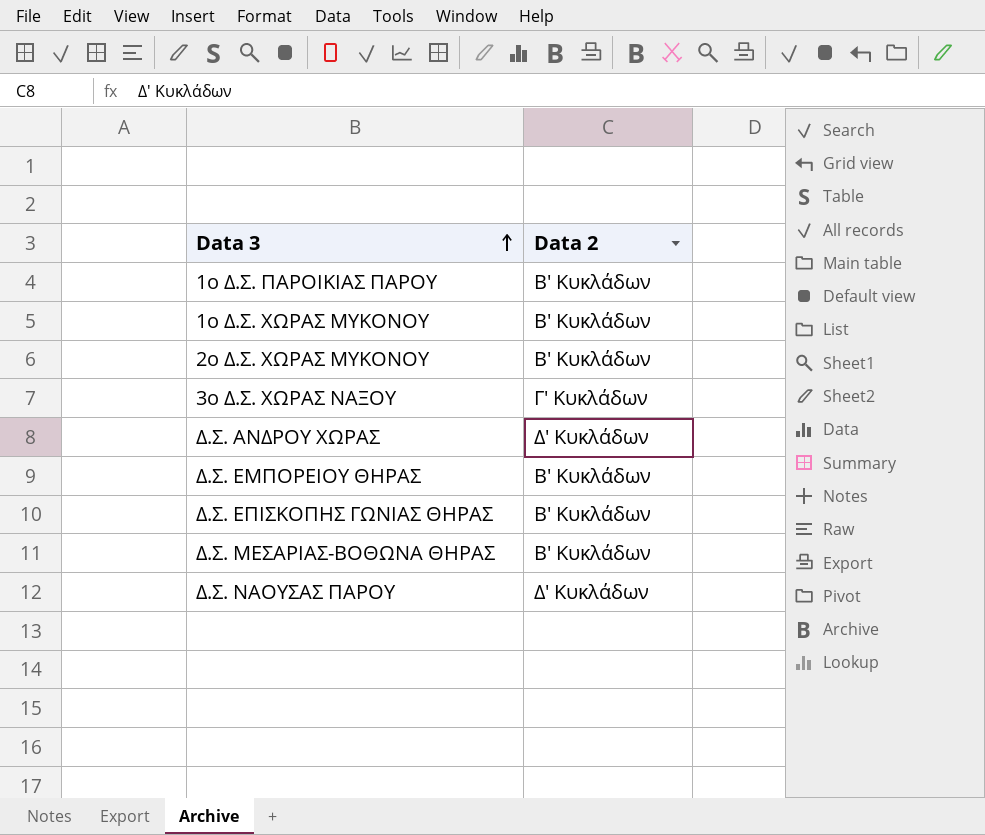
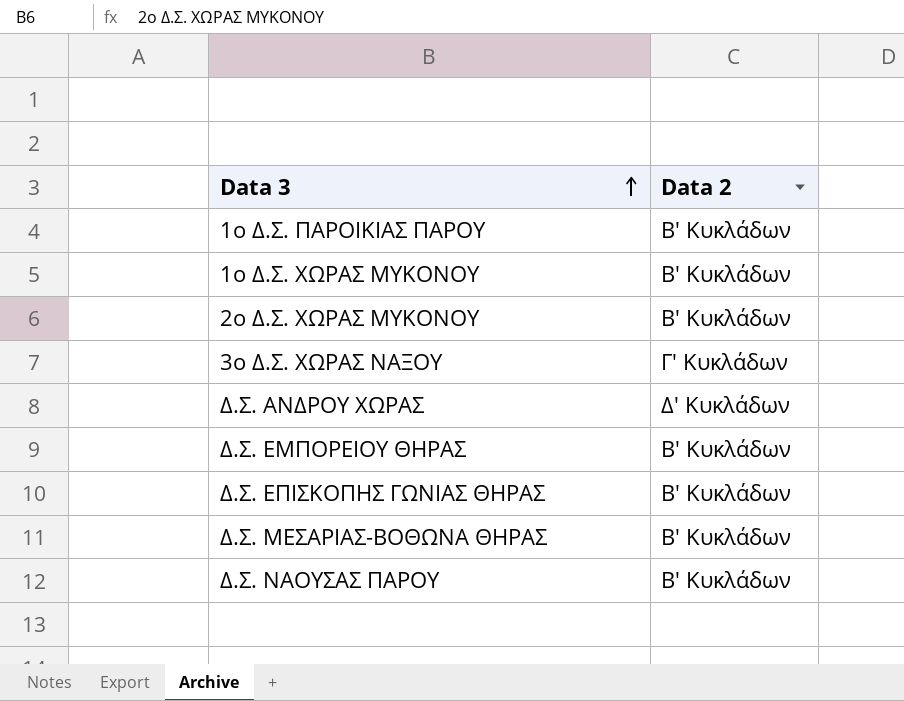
Δ.Σ. ΝΑΟΥΣΑΣ ΠΑΡΟΥ | Data 2: Δ' Κυκλάδων -> Β' Κυκλάδων

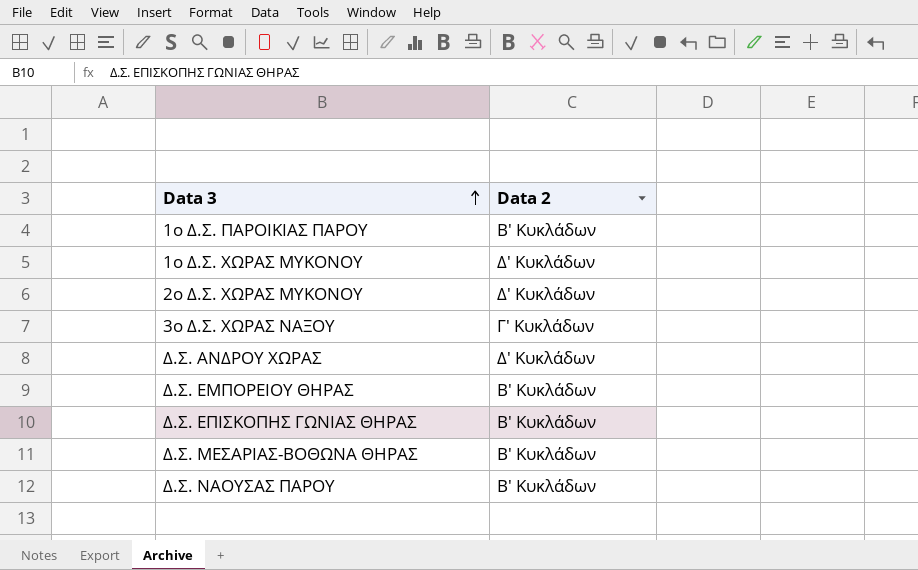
1ο Δ.Σ. ΧΩΡΑΣ ΜΥΚΟΝΟΥ | Data 2: Β' Κυκλάδων -> Δ' Κυκλάδων
2ο Δ.Σ. ΧΩΡΑΣ ΜΥΚΟΝΟΥ | Data 2: Β' Κυκλάδων -> Δ' Κυκλάδων

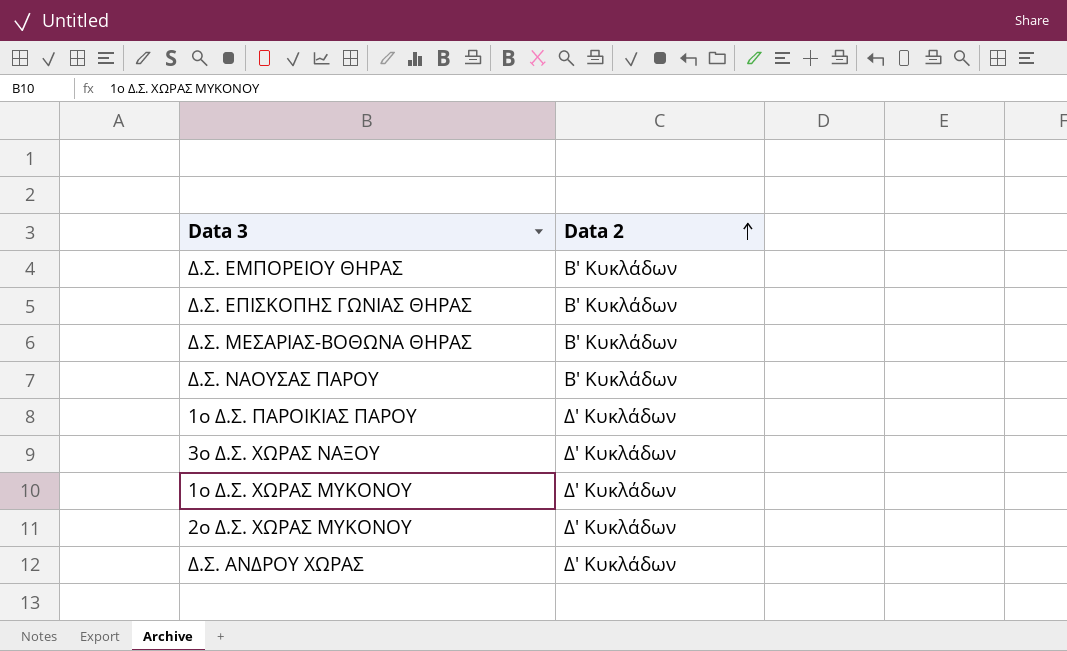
row order: Data 3 ascending -> Data 2 ascending
1ο Δ.Σ. ΠΑΡΟΙΚΙΑΣ ΠΑΡΟΥ | Data 2: Β' Κυκλάδων -> Δ' Κυκλάδων
3ο Δ.Σ. ΧΩΡΑΣ ΝΑΞΟΥ | Data 2: Γ' Κυκλάδων -> Δ' Κυκλάδων

